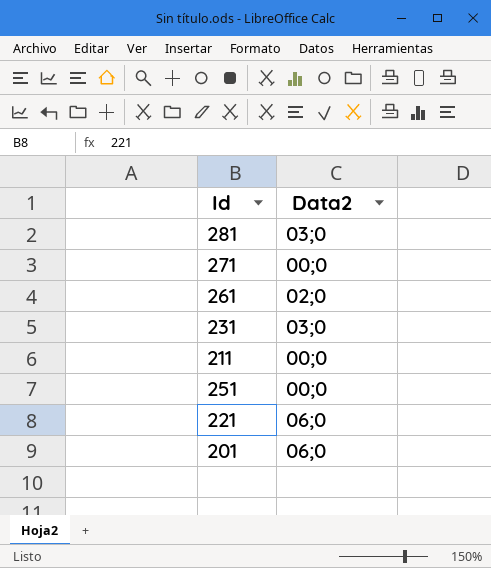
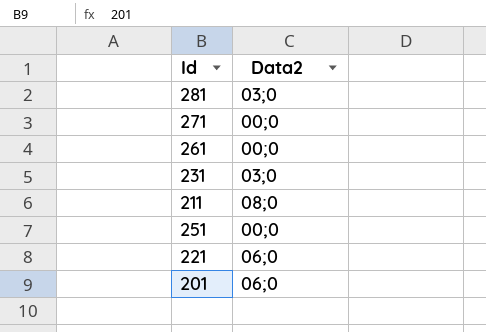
261 | Data2: 02;0 -> 00;0
211 | Data2: 00;0 -> 08;0

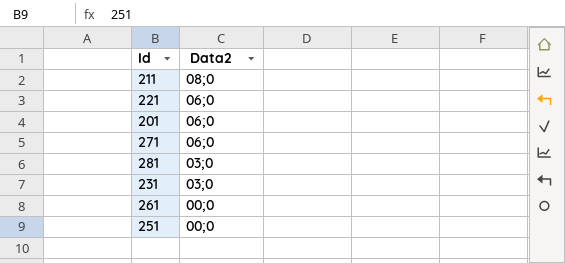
row order: none -> Data2 descending
271 | Data2: 00;0 -> 06;0

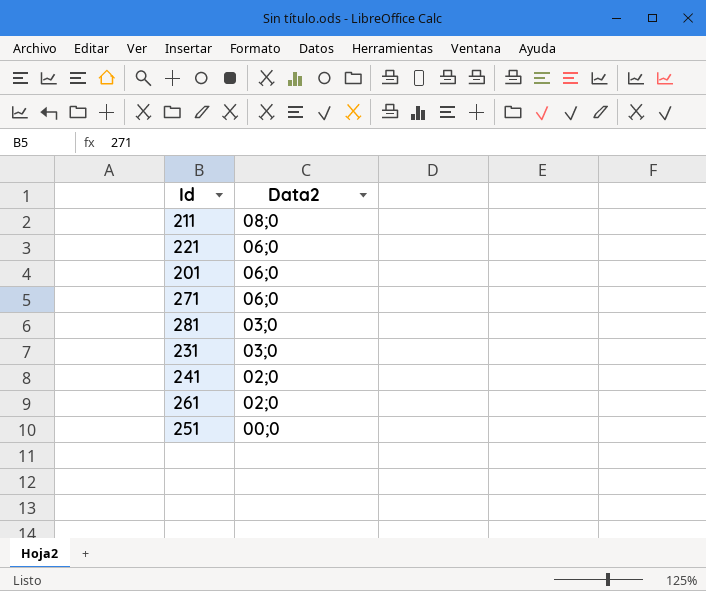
row 241: none -> 02;0
261 | Data2: 00;0 -> 02;0

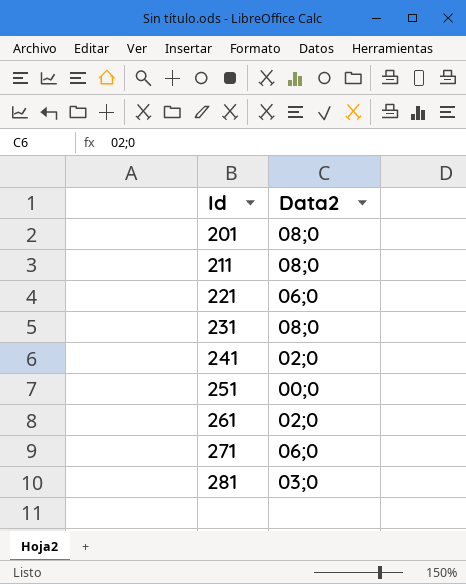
row order: Data2 descending -> Id ascending
201 | Data2: 06;0 -> 08;0
231 | Data2: 03;0 -> 08;0

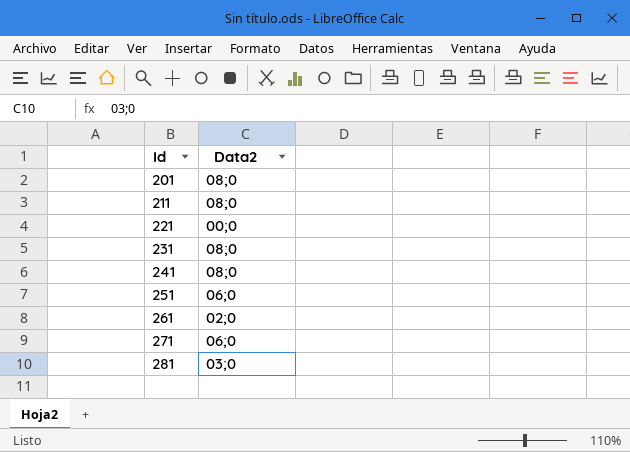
221 | Data2: 06;0 -> 00;0
241 | Data2: 02;0 -> 08;0
251 | Data2: 00;0 -> 06;0

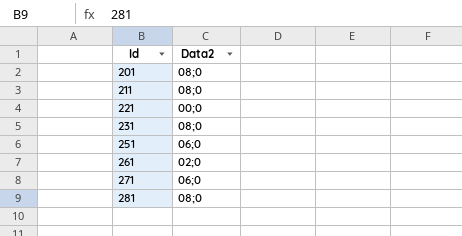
row 241: 08;0 -> none
281 | Data2: 03;0 -> 08;0

